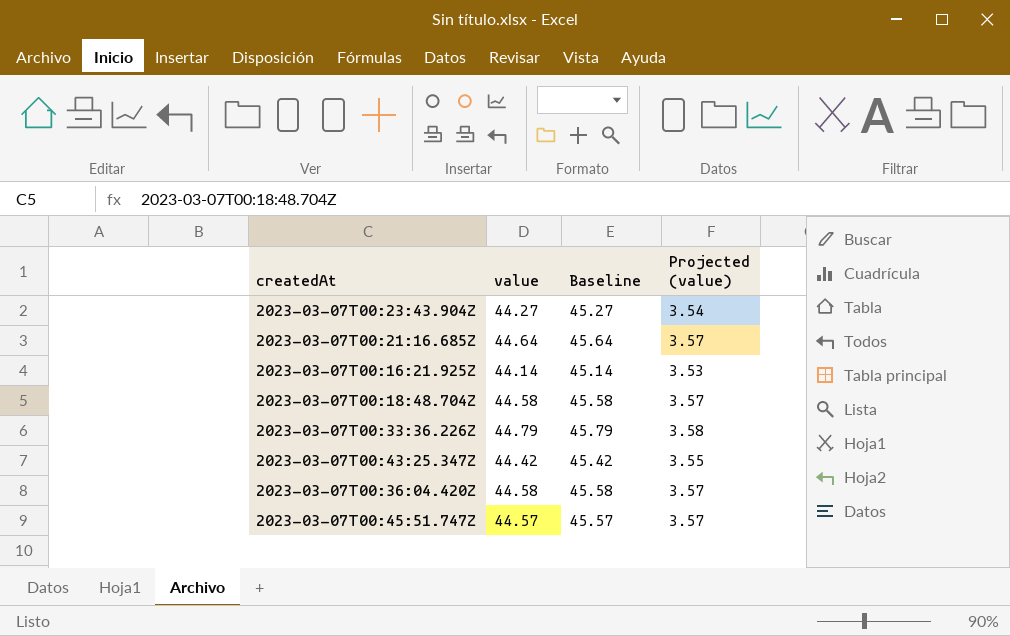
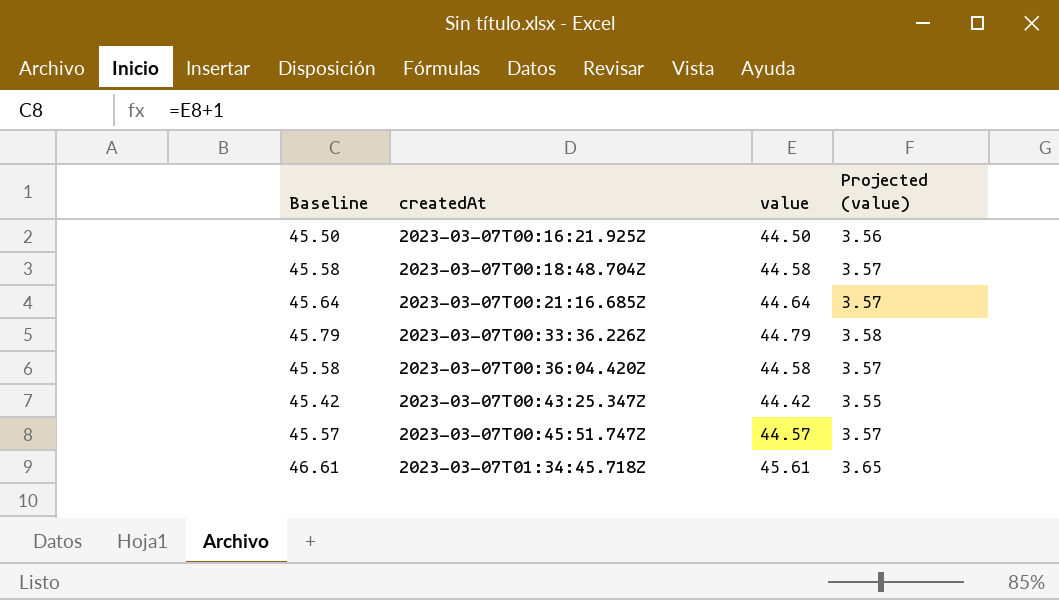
row order: none -> createdAt ascending
column Baseline | position: 3 -> 1
row 2023-03-07T00:23:43.904Z: 44.27 | 45.27 | 3.54 -> none
2023-03-07T00:16:21.925Z | Baseline: 45.14 -> 45.50
2023-03-07T00:16:21.925Z | value: 44.14 -> 44.50
2023-03-07T00:16:21.925Z | Projected (value): 3.53 -> 3.56
row 2023-03-07T01:34:45.718Z: none -> 46.61 | 45.61 | 3.65

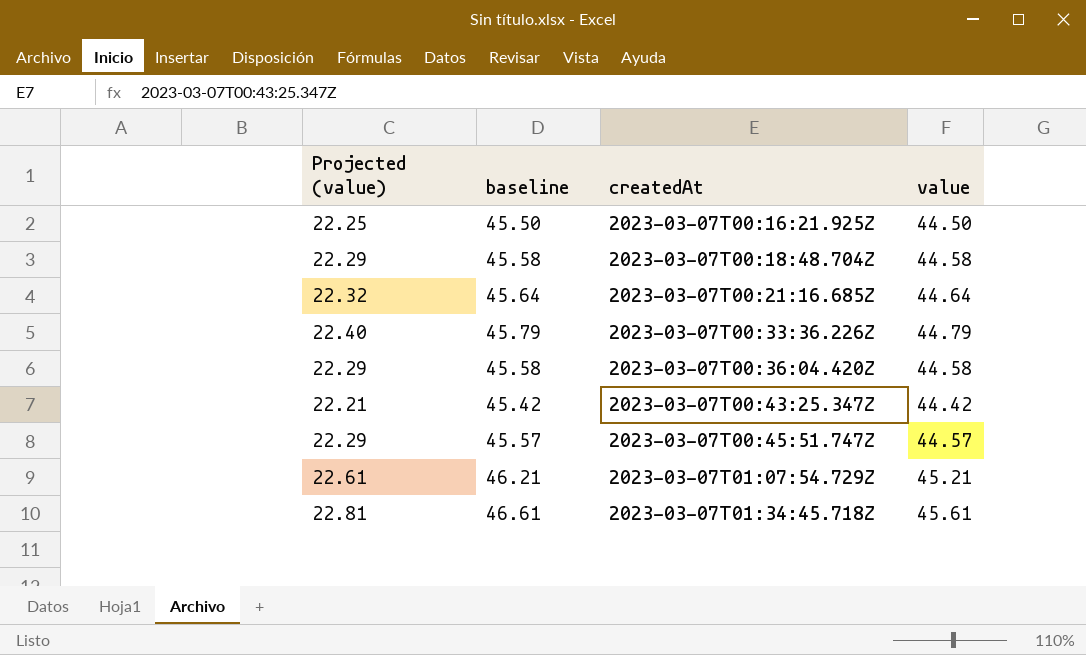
column Projected (value) | formula: [value] * 0.08 -> [value] * 0.5
column Projected (value) | position: 4 -> 1
column name: Baseline -> baseline
row 2023-03-07T01:07:54.729Z: none -> 22.61 | 46.21 | 45.21

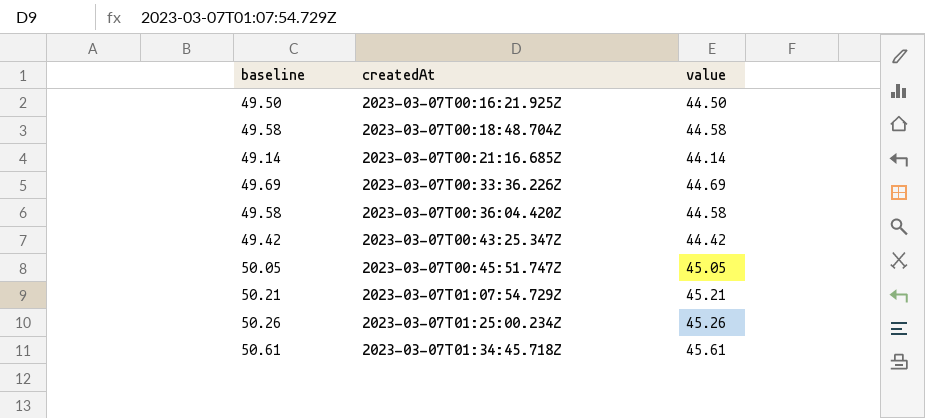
column Projected (value) | formula: [value] * 0.5 -> none
column baseline | formula: [value] + 1 -> [value] + 5
2023-03-07T00:21:16.685Z | value: 44.64 -> 44.14
2023-03-07T00:33:36.226Z | value: 44.79 -> 44.69
2023-03-07T00:45:51.747Z | value: 44.57 -> 45.05
row 2023-03-07T01:25:00.234Z: none -> 50.26 | 45.26

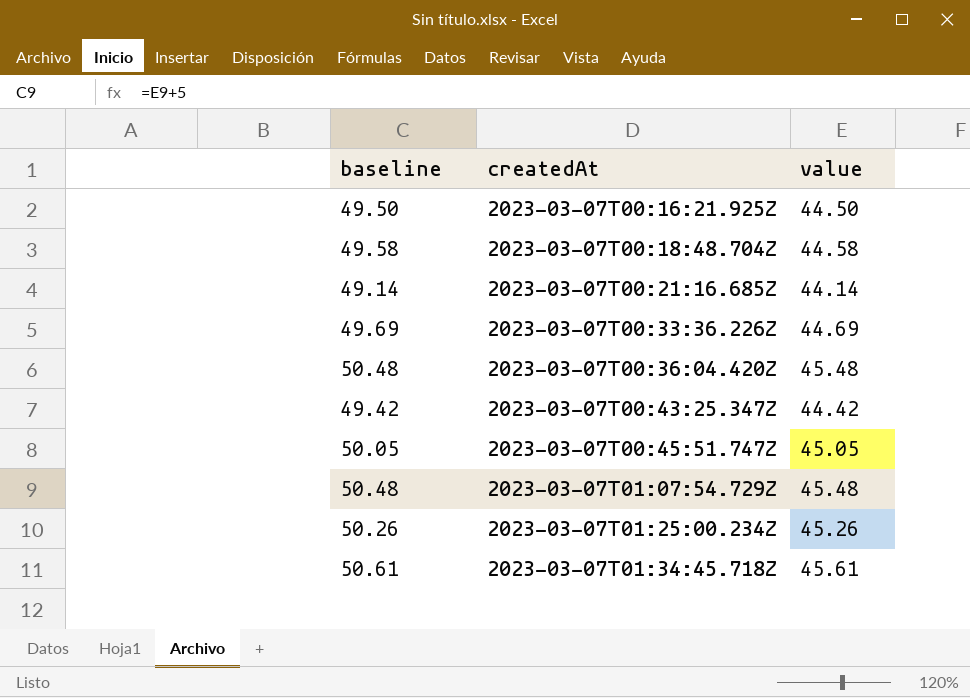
2023-03-07T00:36:04.420Z | baseline: 49.58 -> 50.48
2023-03-07T00:36:04.420Z | value: 44.58 -> 45.48
2023-03-07T01:07:54.729Z | baseline: 50.21 -> 50.48
2023-03-07T01:07:54.729Z | value: 45.21 -> 45.48

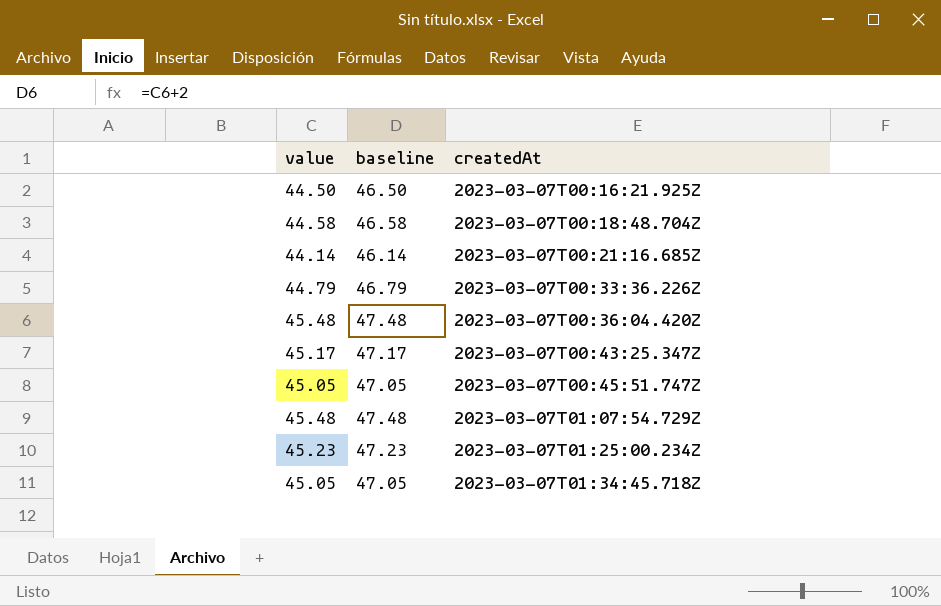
column value | position: 3 -> 1
column baseline | formula: [value] + 5 -> [value] + 2
2023-03-07T00:33:36.226Z | value: 44.69 -> 44.79
2023-03-07T00:43:25.347Z | value: 44.42 -> 45.17
2023-03-07T01:25:00.234Z | value: 45.26 -> 45.23
2023-03-07T01:34:45.718Z | value: 45.61 -> 45.05

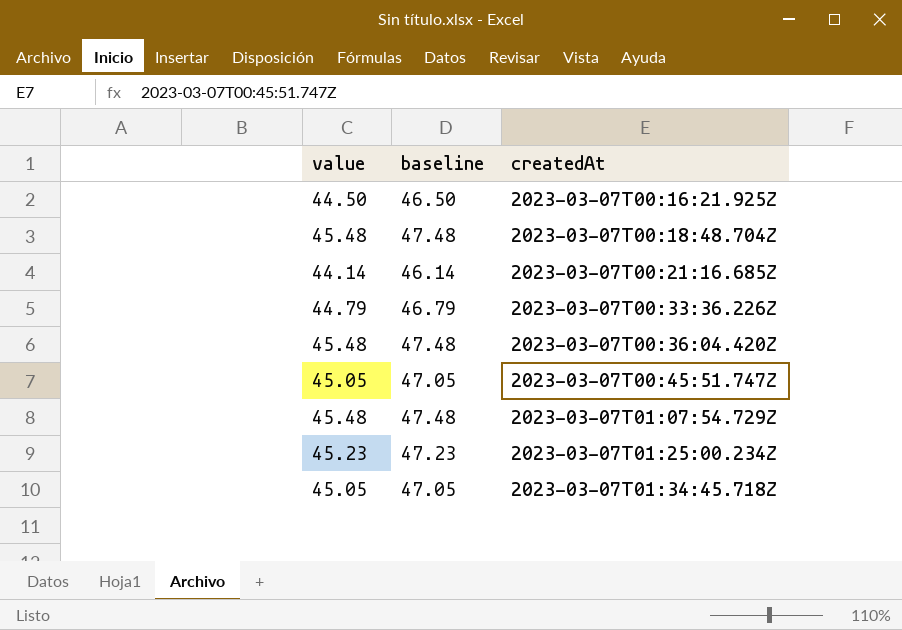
row 2023-03-07T00:43:25.347Z: 45.17 | 47.17 -> none
2023-03-07T00:18:48.704Z | value: 44.58 -> 45.48
2023-03-07T00:18:48.704Z | baseline: 46.58 -> 47.48

